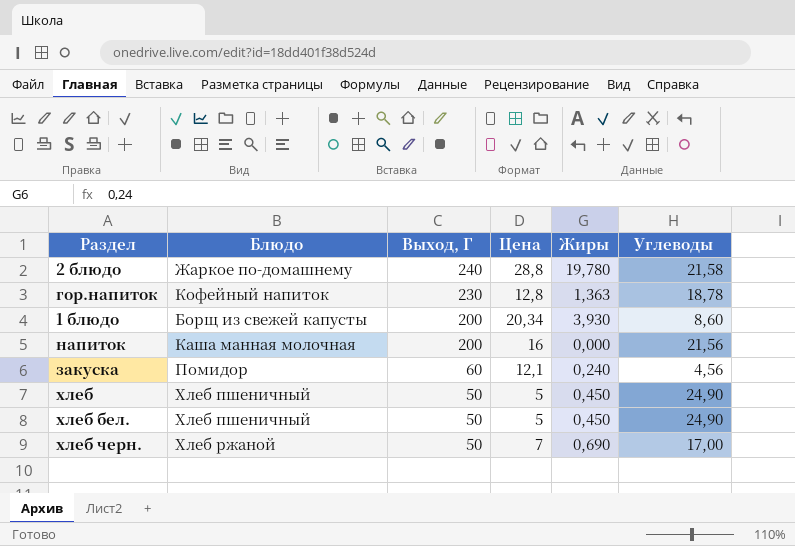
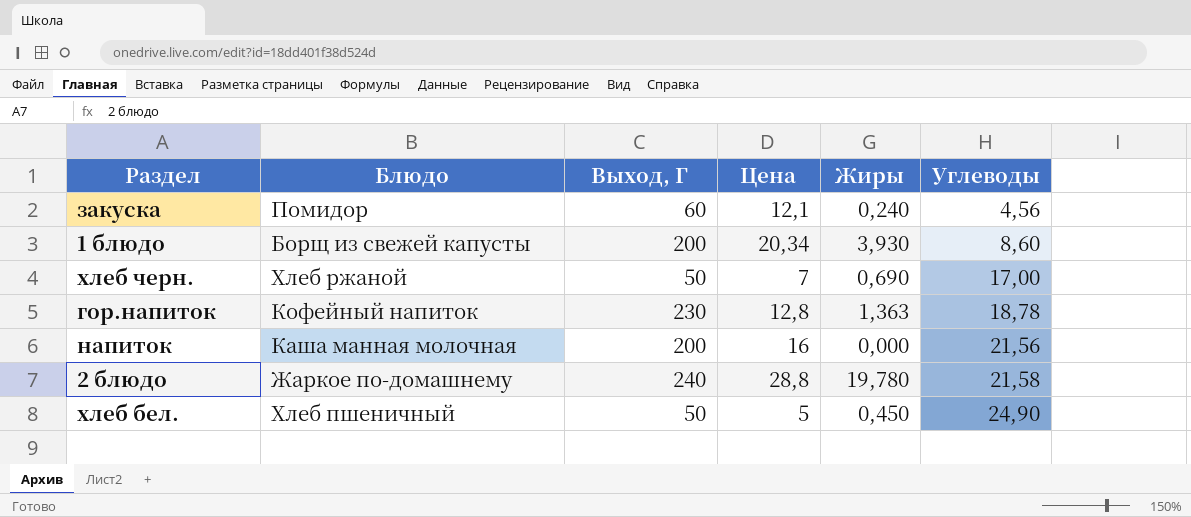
row order: Выход, Г descending -> Углеводы ascending
row хлеб: Хлеб пшеничный | 50 | 5 | 0,450 | 24,90 -> none

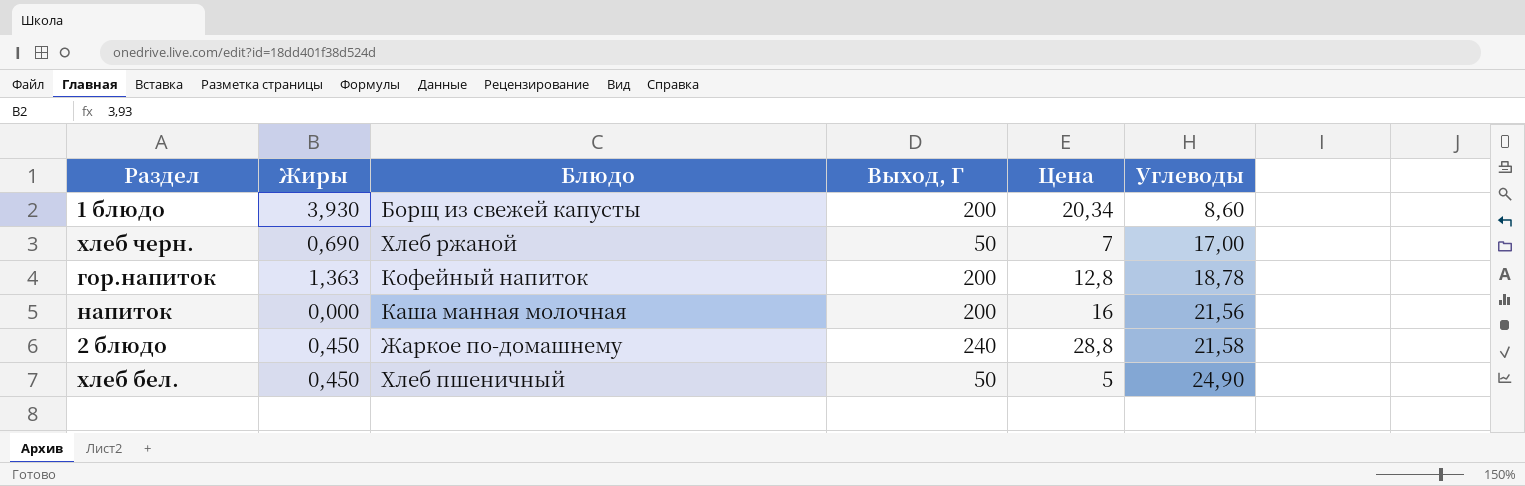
column Жиры | position: 5 -> 2
row закуска: Помидор | 60 | 12,1 | 0,240 | 4,56 -> none
гор.напиток | Выход, Г: 230 -> 200
2 блюдо | Жиры: 19,780 -> 0,450

